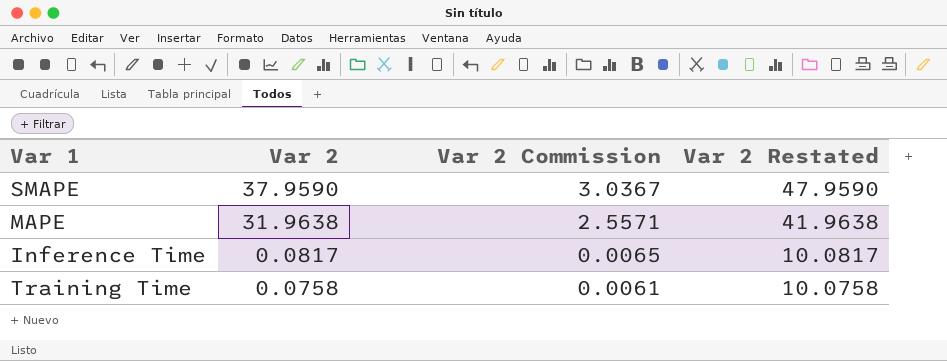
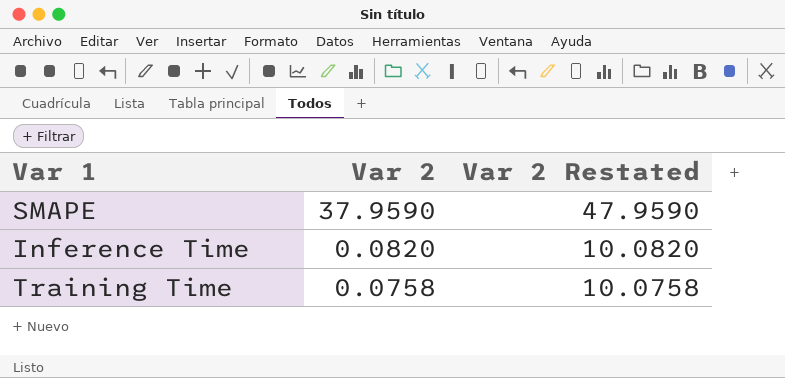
column Var 2 Commission | formula: [Var 2] * 0.08 -> none
row MAPE: 31.9638 | 2.5571 | 41.9638 -> none
Inference Time | Var 2: 0.0817 -> 0.0820
Inference Time | Var 2 Restated: 10.0817 -> 10.0820

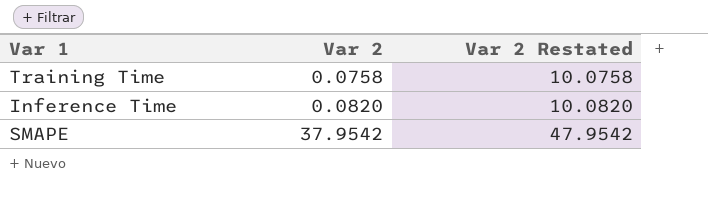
row order: Var 2 descending -> Var 2 ascending
SMAPE | Var 2: 37.9590 -> 37.9542
SMAPE | Var 2 Restated: 47.9590 -> 47.9542

